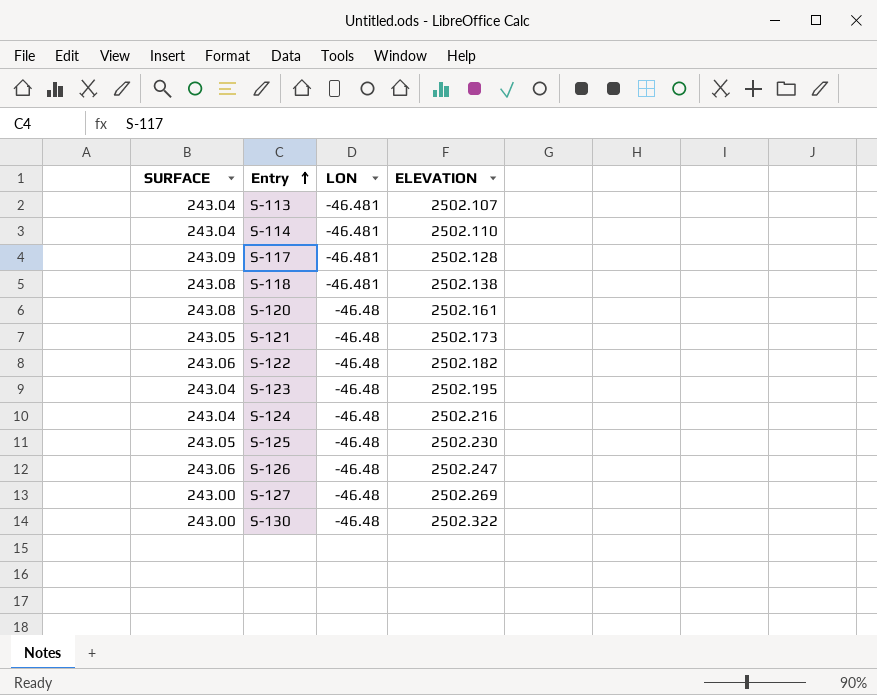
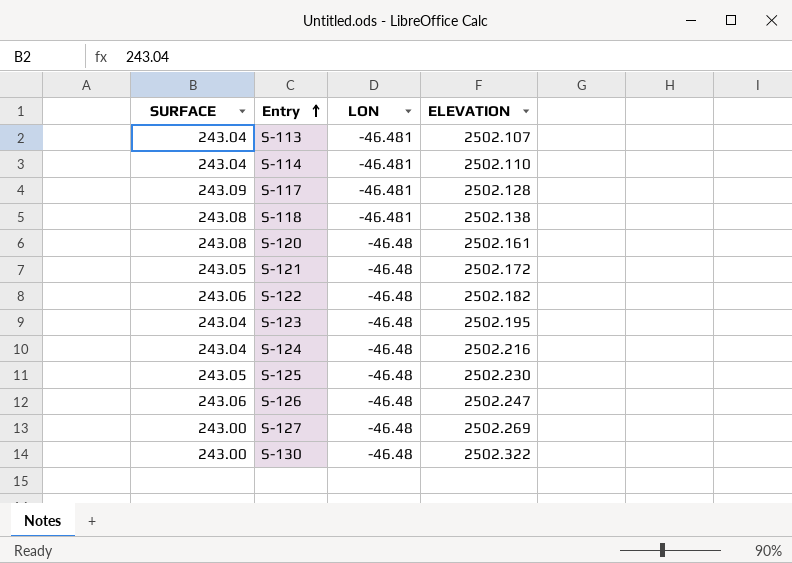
S-121 | ELEVATION: 2502.173 -> 2502.172

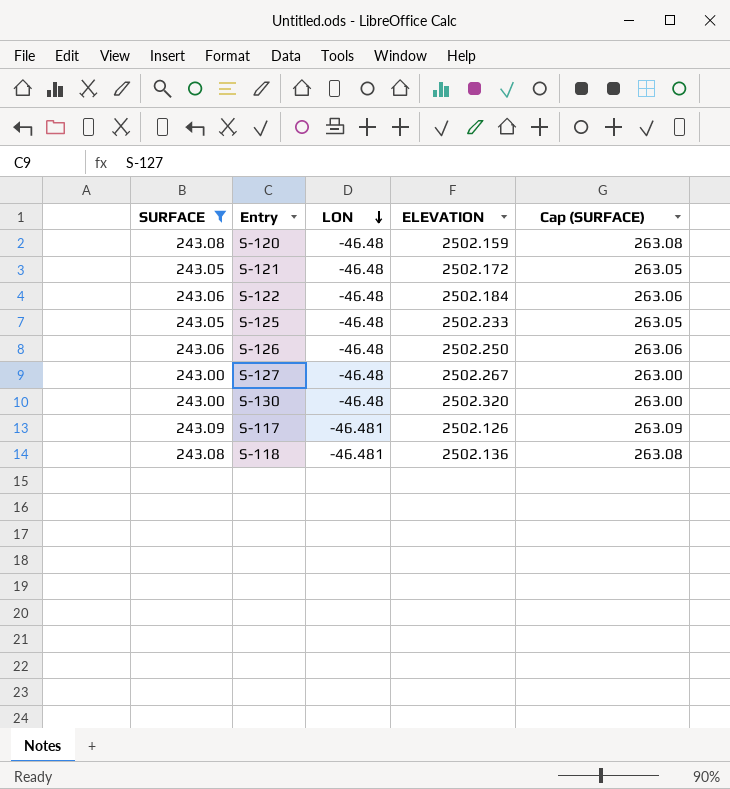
filter: none -> SURFACE != 243.04
row order: Entry ascending -> LON descending
column Cap (SURFACE) | formula: none -> [SURFACE] + 20
S-120 | ELEVATION: 2502.161 -> 2502.159
S-122 | ELEVATION: 2502.182 -> 2502.184
S-125 | ELEVATION: 2502.230 -> 2502.233
S-126 | ELEVATION: 2502.247 -> 2502.250
S-127 | ELEVATION: 2502.269 -> 2502.267
S-130 | ELEVATION: 2502.322 -> 2502.320
S-117 | ELEVATION: 2502.128 -> 2502.126
S-118 | ELEVATION: 2502.138 -> 2502.136

